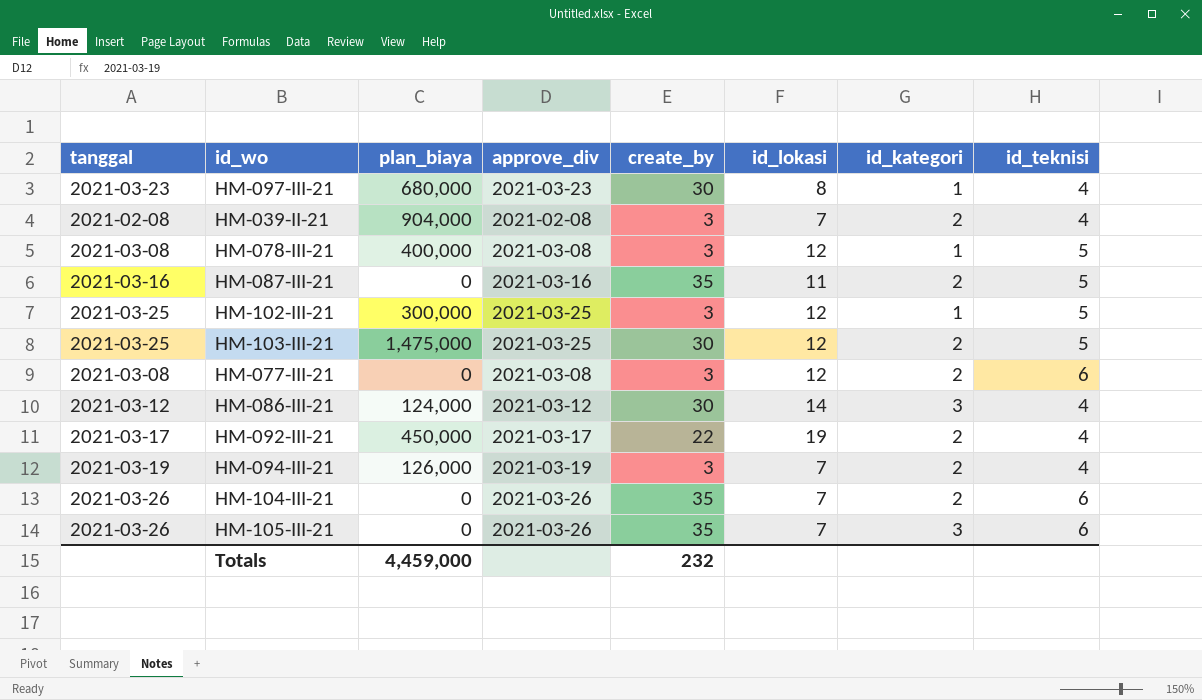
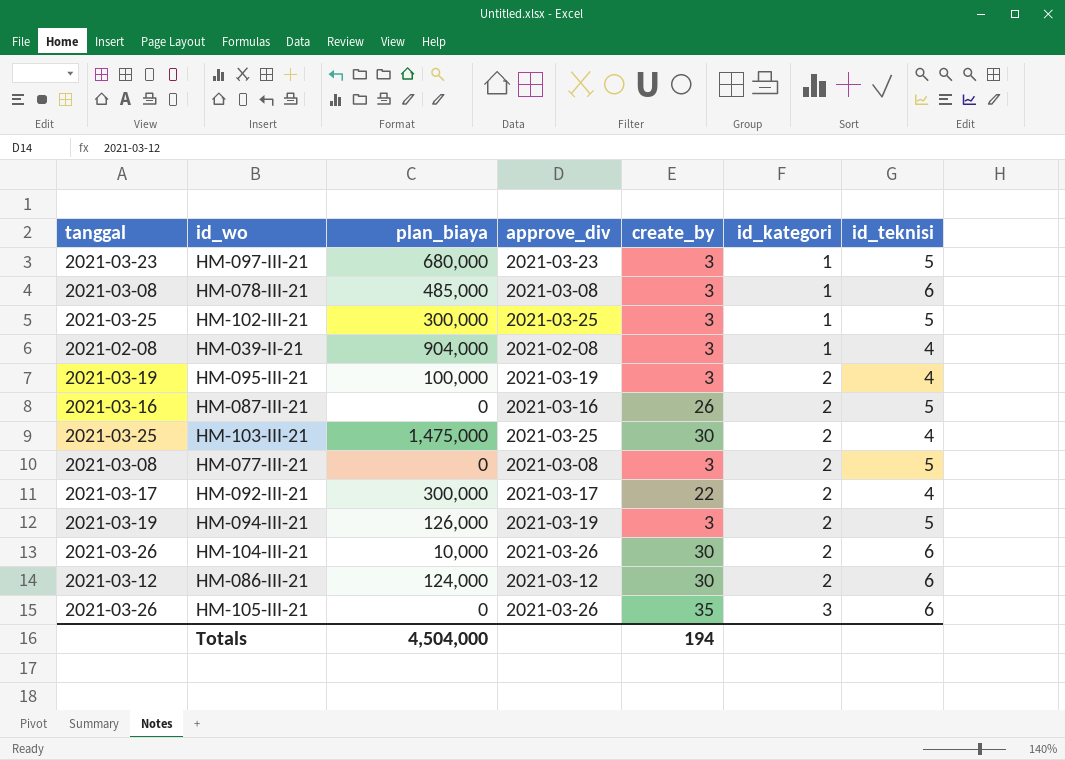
row order: none -> id_kategori ascending
column id_lokasi | position: 6 -> none
HM-097-III-21 | create_by: 30 -> 3
HM-097-III-21 | id_teknisi: 4 -> 5
HM-078-III-21 | plan_biaya: 400,000 -> 485,000
HM-078-III-21 | id_teknisi: 5 -> 6
HM-039-II-21 | id_kategori: 2 -> 1
row HM-095-III-21: none -> 2021-03-19 | 100,000 | 2021-03-19 | 3 | 2 | 4
HM-087-III-21 | create_by: 35 -> 26
HM-103-III-21 | id_teknisi: 5 -> 4
HM-077-III-21 | id_teknisi: 6 -> 5
HM-092-III-21 | plan_biaya: 450,000 -> 300,000
HM-094-III-21 | id_teknisi: 4 -> 5
HM-104-III-21 | plan_biaya: 0 -> 10,000
HM-104-III-21 | create_by: 35 -> 30
HM-086-III-21 | id_kategori: 3 -> 2
HM-086-III-21 | id_teknisi: 4 -> 6
Totals | plan_biaya: 4,459,000 -> 4,504,000
Totals | create_by: 232 -> 194

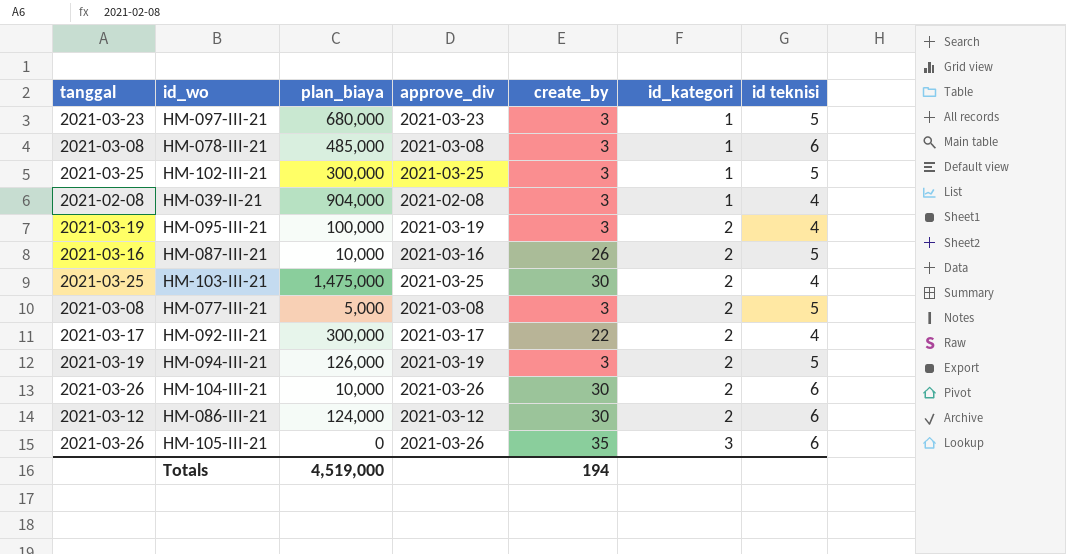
column name: id_teknisi -> id teknisi
HM-087-III-21 | plan_biaya: 0 -> 10,000
HM-077-III-21 | plan_biaya: 0 -> 5,000
Totals | plan_biaya: 4,504,000 -> 4,519,000

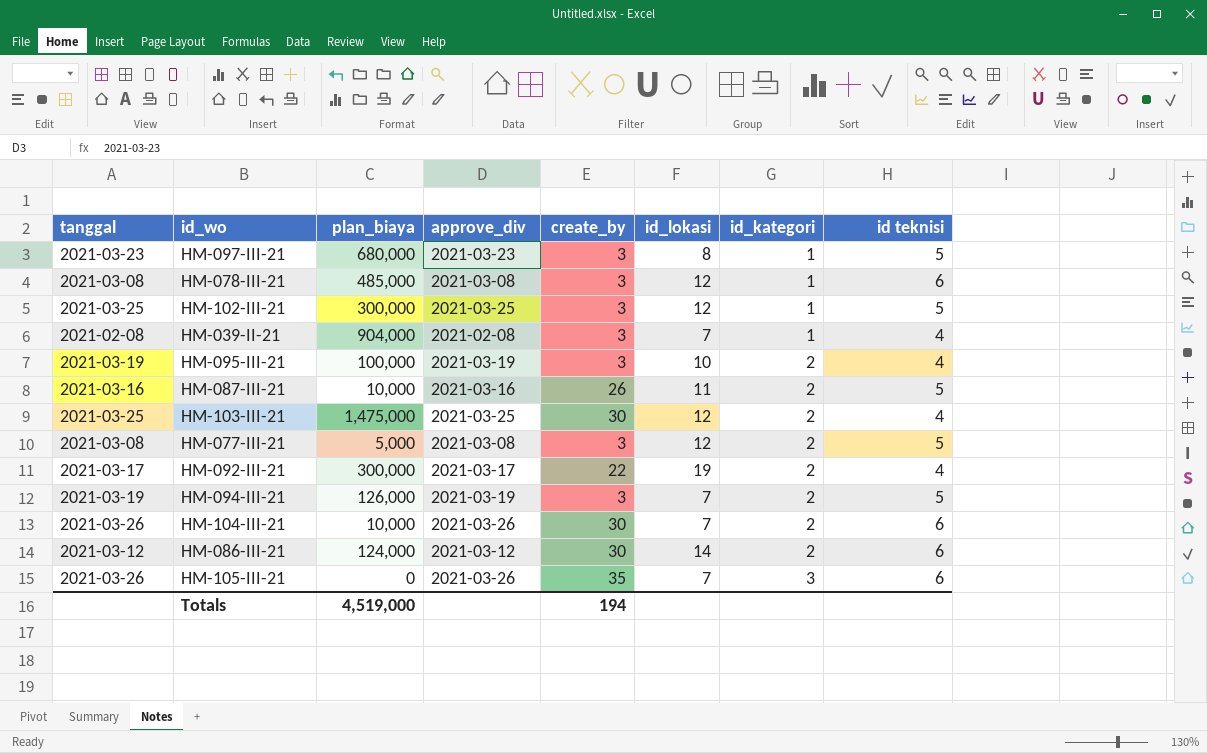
column id_lokasi | position: none -> 6

